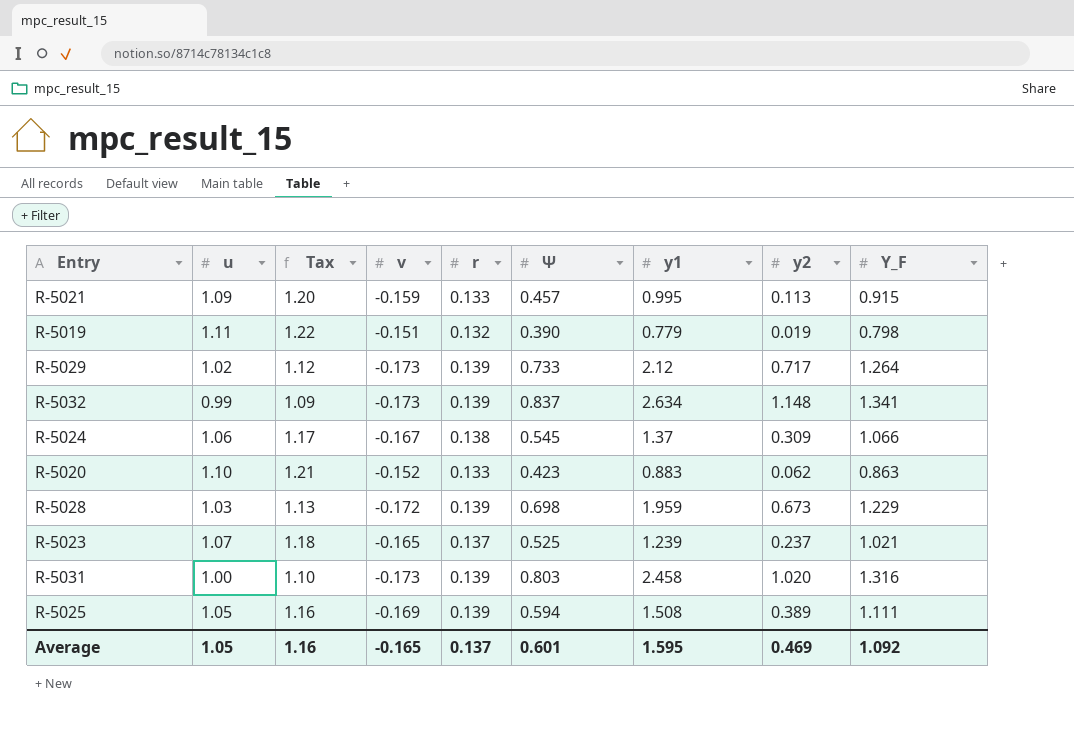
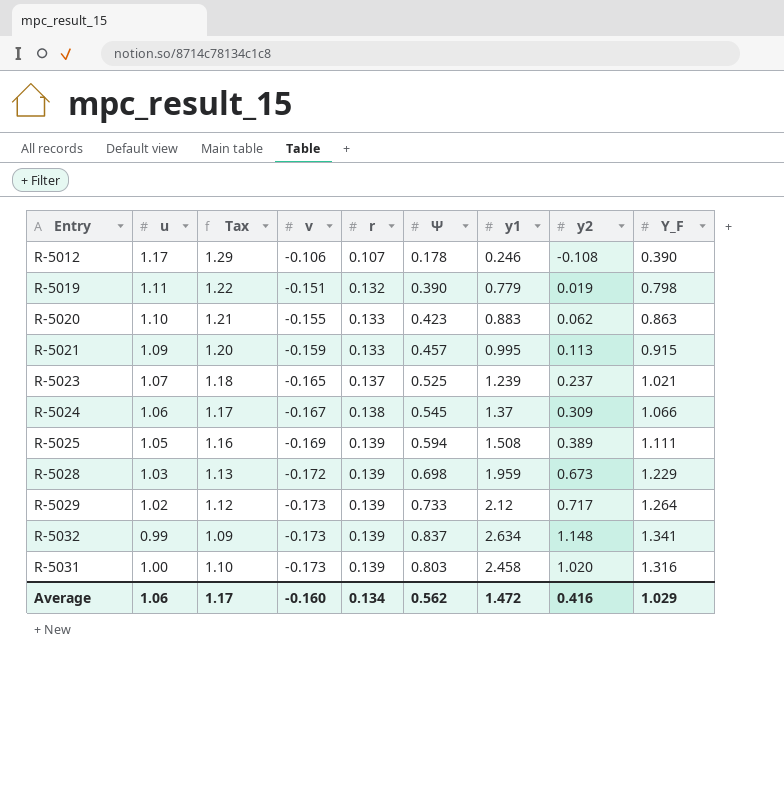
row order: none -> v descending
row R-5012: none -> 1.17 | 1.29 | -0.106 | 0.107 | 0.178 | 0.246 | -0.108 | 0.390
R-5020 | v: -0.152 -> -0.155
Average | u: 1.05 -> 1.06
Average | Tax: 1.16 -> 1.17
Average | v: -0.165 -> -0.160
Average | r: 0.137 -> 0.134
Average | Ψ: 0.601 -> 0.562
Average | y1: 1.595 -> 1.472
Average | y2: 0.469 -> 0.416
Average | Y_F: 1.092 -> 1.029

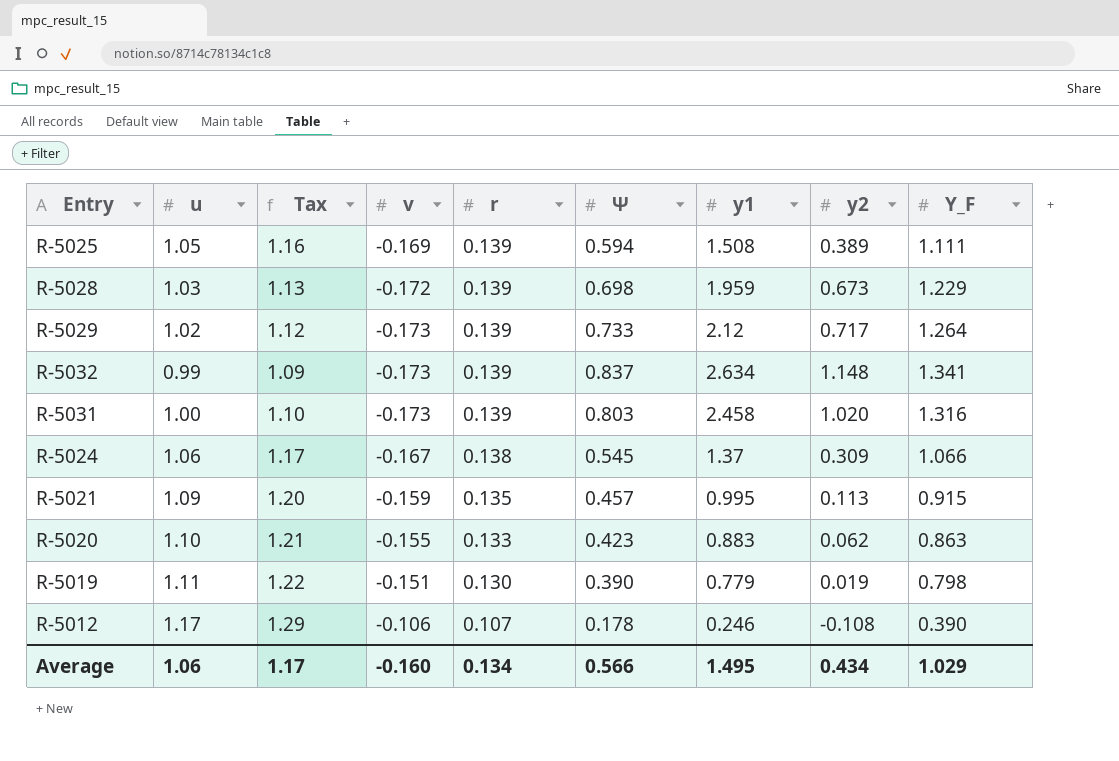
row order: v descending -> r descending
row R-5023: 1.07 | 1.18 | -0.165 | 0.137 | 0.525 | 1.239 | 0.237 | 1.021 -> none
R-5021 | r: 0.133 -> 0.135
R-5019 | r: 0.132 -> 0.130
Average | Ψ: 0.562 -> 0.566
Average | y1: 1.472 -> 1.495
Average | y2: 0.416 -> 0.434

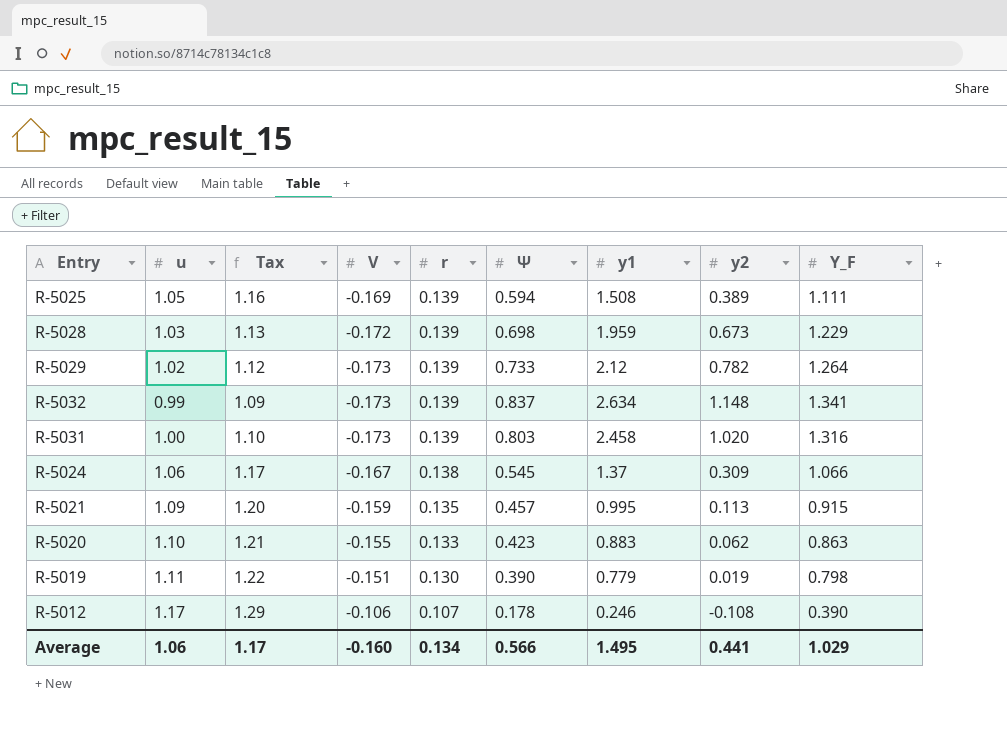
column name: v -> V
R-5029 | y2: 0.717 -> 0.782
Average | y2: 0.434 -> 0.441

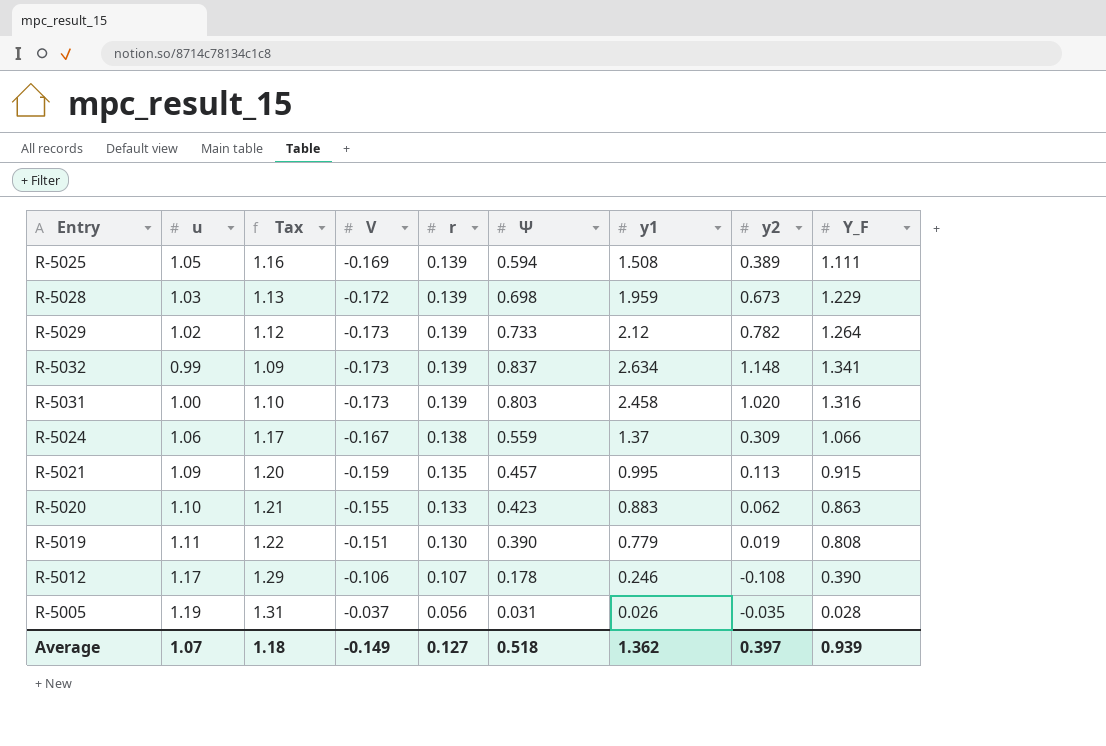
R-5024 | Ψ: 0.545 -> 0.559
R-5019 | Y_F: 0.798 -> 0.808
row R-5005: none -> 1.19 | 1.31 | -0.037 | 0.056 | 0.031 | 0.026 | -0.035 | 0.028
Average | u: 1.06 -> 1.07
Average | Tax: 1.17 -> 1.18
Average | V: -0.160 -> -0.149
Average | r: 0.134 -> 0.127
Average | Ψ: 0.566 -> 0.518
Average | y1: 1.495 -> 1.362
Average | y2: 0.441 -> 0.397
Average | Y_F: 1.029 -> 0.939

